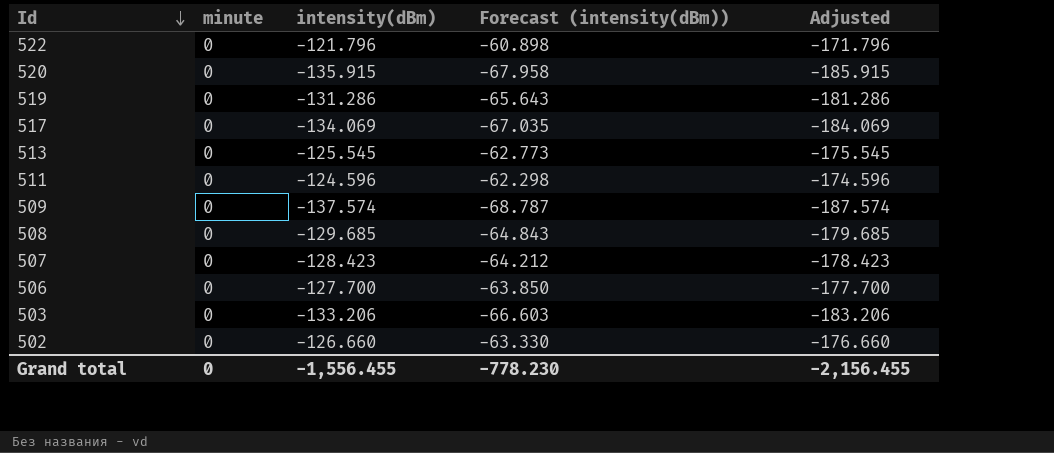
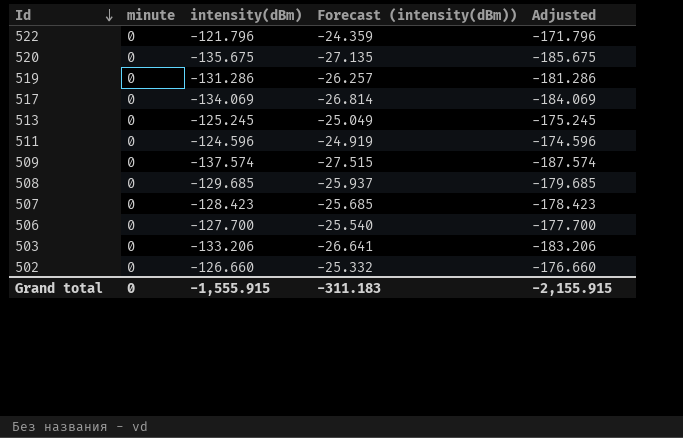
column Forecast (intensity(dBm)) | formula: [intensity(dBm)] * 0.5 -> [intensity(dBm)] * 0.2
520 | intensity(dBm): -135.915 -> -135.675
520 | Adjusted: -185.915 -> -185.675
513 | intensity(dBm): -125.545 -> -125.245
513 | Adjusted: -175.545 -> -175.245
Grand total | intensity(dBm): -1,556.455 -> -1,555.915
Grand total | Forecast (intensity(dBm)): -778.230 -> -311.183
Grand total | Adjusted: -2,156.455 -> -2,155.915

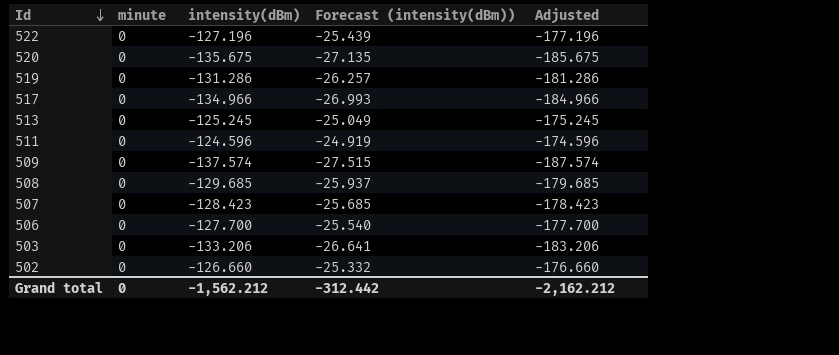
522 | intensity(dBm): -121.796 -> -127.196
522 | Forecast (intensity(dBm)): -24.359 -> -25.439
522 | Adjusted: -171.796 -> -177.196
517 | intensity(dBm): -134.069 -> -134.966
517 | Forecast (intensity(dBm)): -26.814 -> -26.993
517 | Adjusted: -184.069 -> -184.966
Grand total | intensity(dBm): -1,555.915 -> -1,562.212
Grand total | Forecast (intensity(dBm)): -311.183 -> -312.442
Grand total | Adjusted: -2,155.915 -> -2,162.212

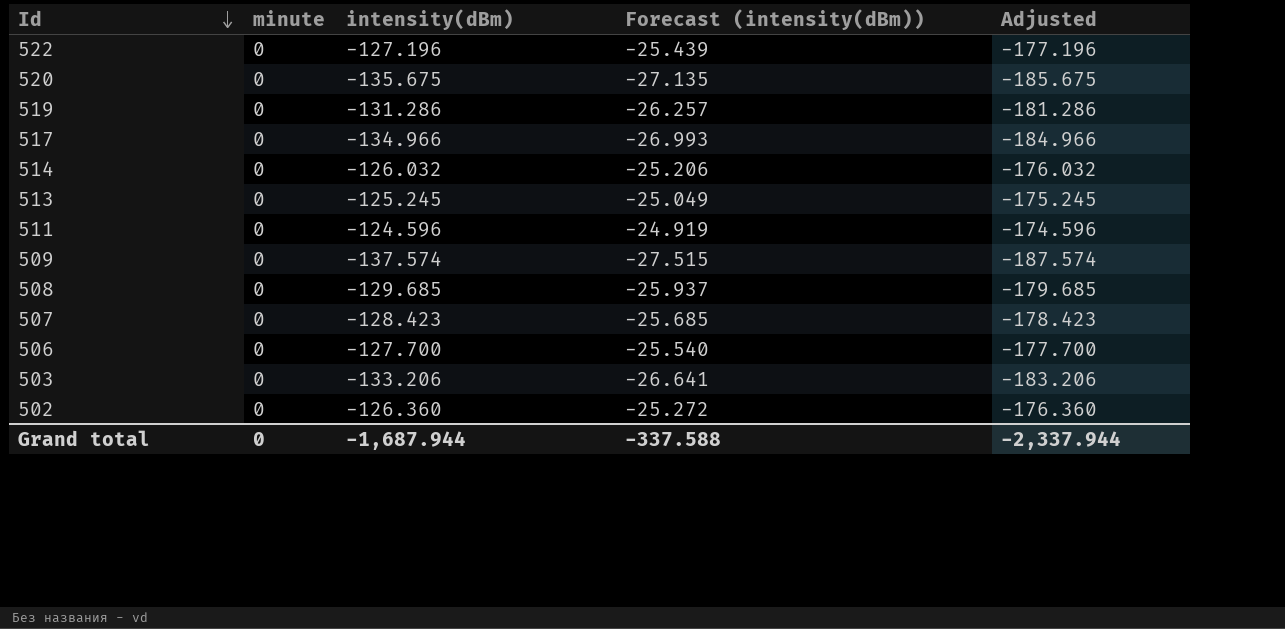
row 514: none -> 0 | -126.032 | -25.206 | -176.032
502 | intensity(dBm): -126.660 -> -126.360
502 | Forecast (intensity(dBm)): -25.332 -> -25.272
502 | Adjusted: -176.660 -> -176.360
Grand total | intensity(dBm): -1,562.212 -> -1,687.944
Grand total | Forecast (intensity(dBm)): -312.442 -> -337.588
Grand total | Adjusted: -2,162.212 -> -2,337.944

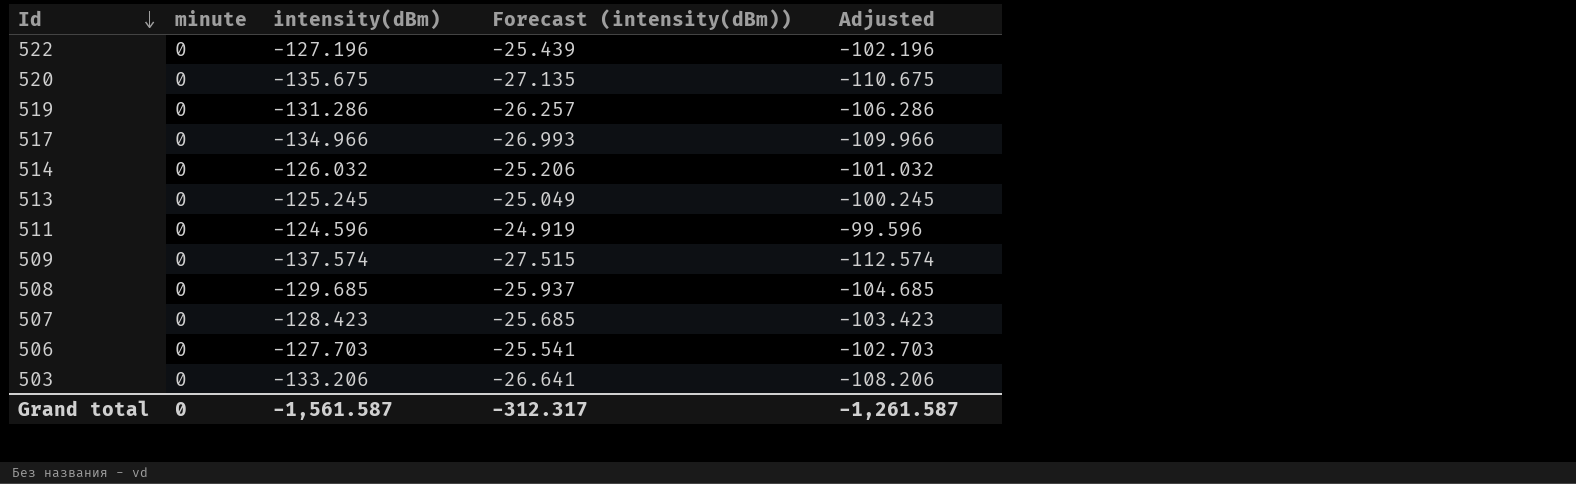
column Adjusted | formula: [intensity(dBm)] - 50 -> [intensity(dBm)] + 25
row 502: 0 | -126.360 | -25.272 | -176.360 -> none
506 | intensity(dBm): -127.700 -> -127.703
506 | Forecast (intensity(dBm)): -25.540 -> -25.541
Grand total | intensity(dBm): -1,687.944 -> -1,561.587
Grand total | Forecast (intensity(dBm)): -337.588 -> -312.317
Grand total | Adjusted: -2,337.944 -> -1,261.587

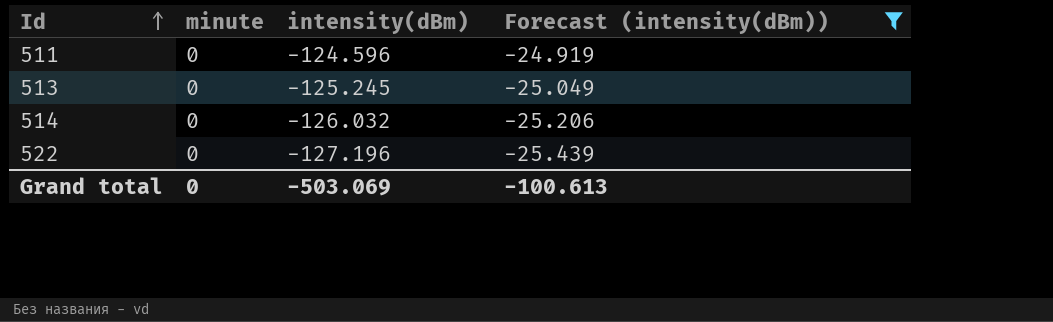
filter: none -> Forecast (intensity(dBm)) >= -25.439
row order: Id descending -> Id ascending
column Adjusted | formula: [intensity(dBm)] + 25 -> none
Grand total | intensity(dBm): -1,561.587 -> -503.069
Grand total | Forecast (intensity(dBm)): -312.317 -> -100.613

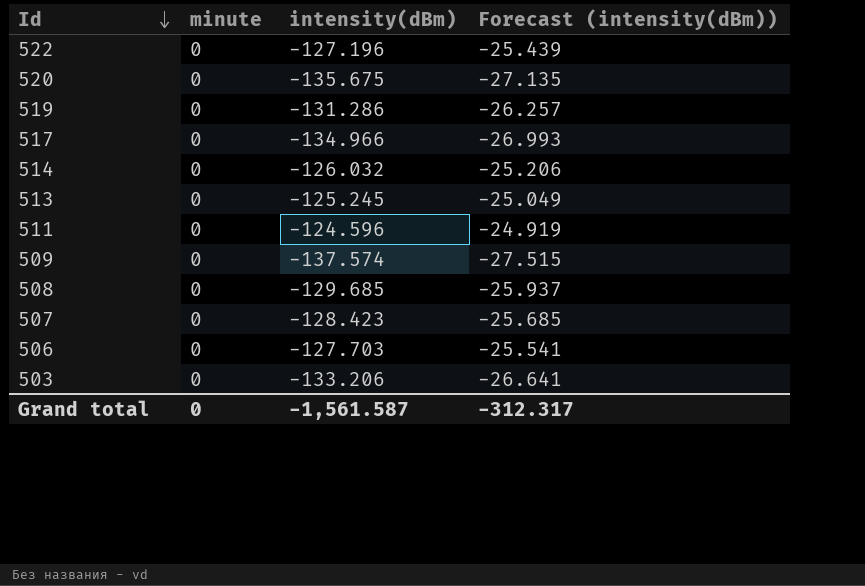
filter: Forecast (intensity(dBm)) >= -25.439 -> none
row order: Id ascending -> Id descending
Grand total | intensity(dBm): -503.069 -> -1,561.587
Grand total | Forecast (intensity(dBm)): -100.613 -> -312.317

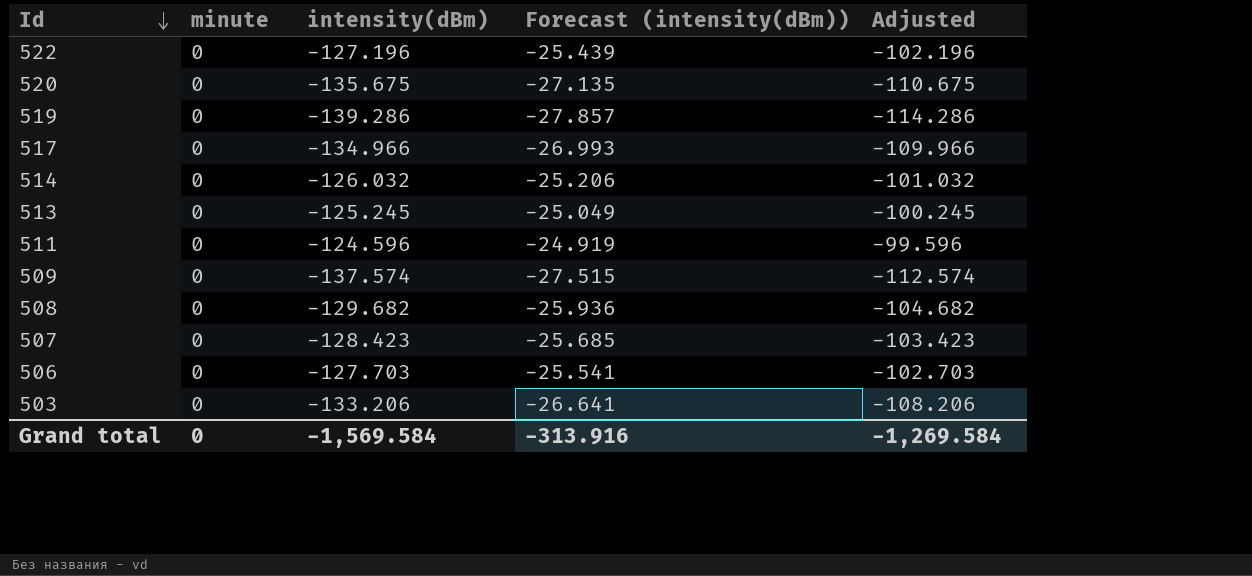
column Adjusted | formula: none -> [intensity(dBm)] + 25
519 | intensity(dBm): -131.286 -> -139.286
519 | Forecast (intensity(dBm)): -26.257 -> -27.857
508 | intensity(dBm): -129.685 -> -129.682
508 | Forecast (intensity(dBm)): -25.937 -> -25.936
Grand total | intensity(dBm): -1,561.587 -> -1,569.584
Grand total | Forecast (intensity(dBm)): -312.317 -> -313.916

